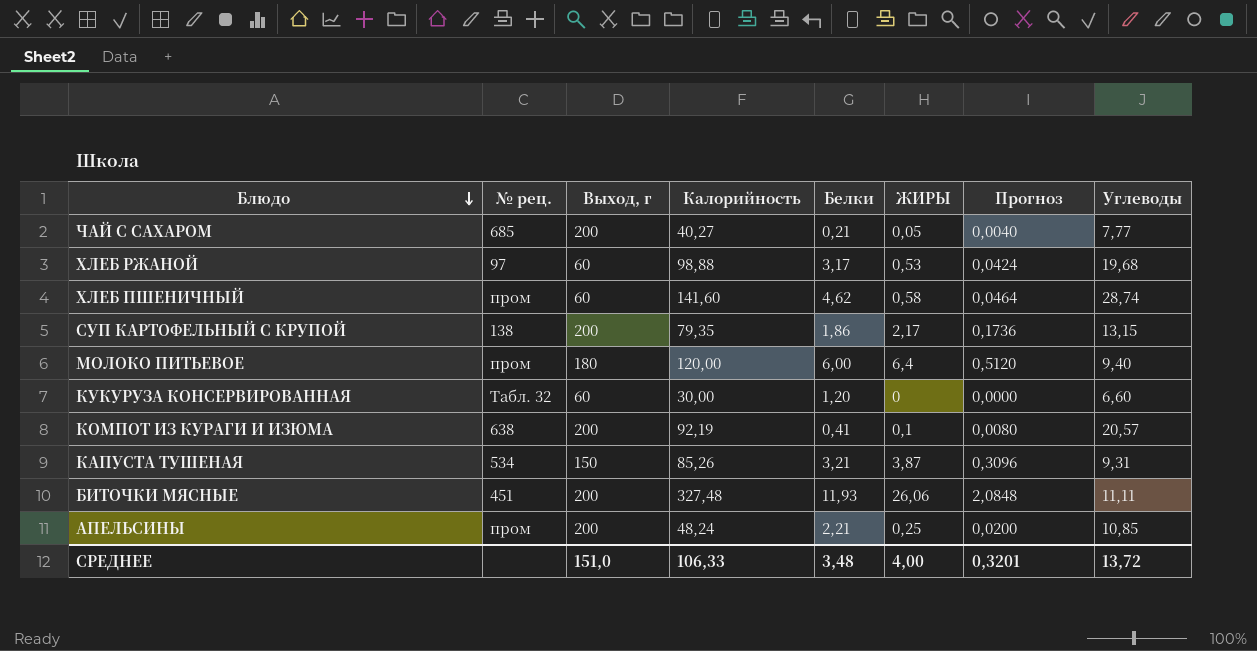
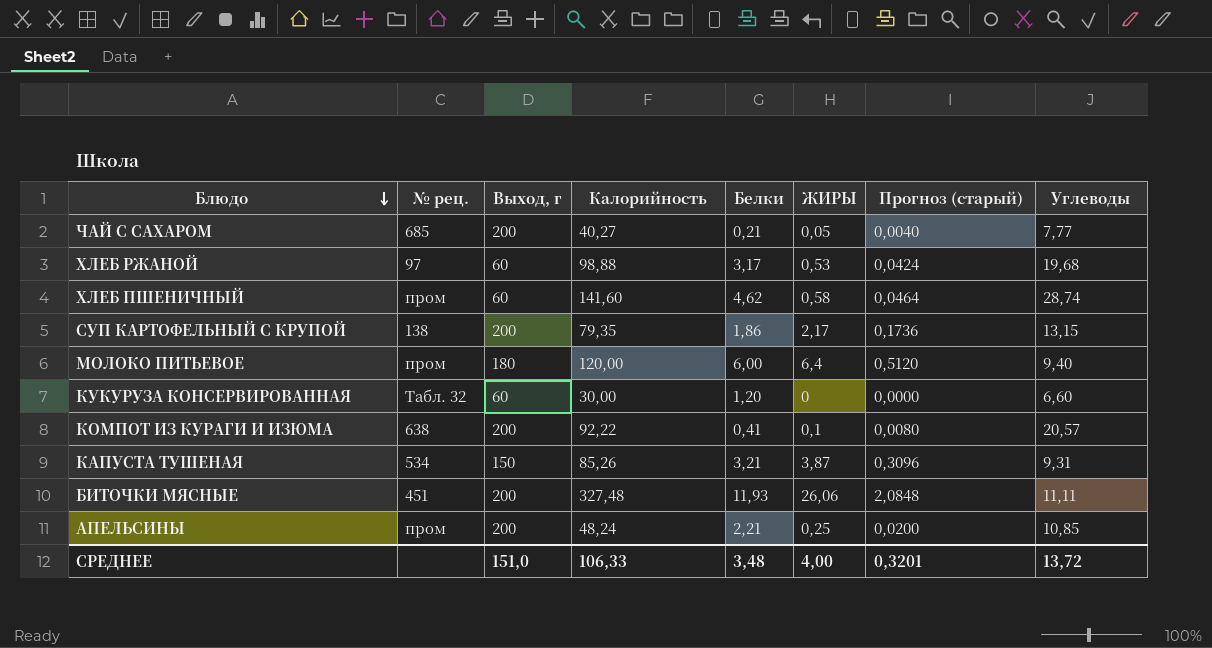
column name: Прогноз -> Прогноз (старый)
КОМПОТ ИЗ КУРАГИ И ИЗЮМА | Калорийность: 92,19 -> 92,22

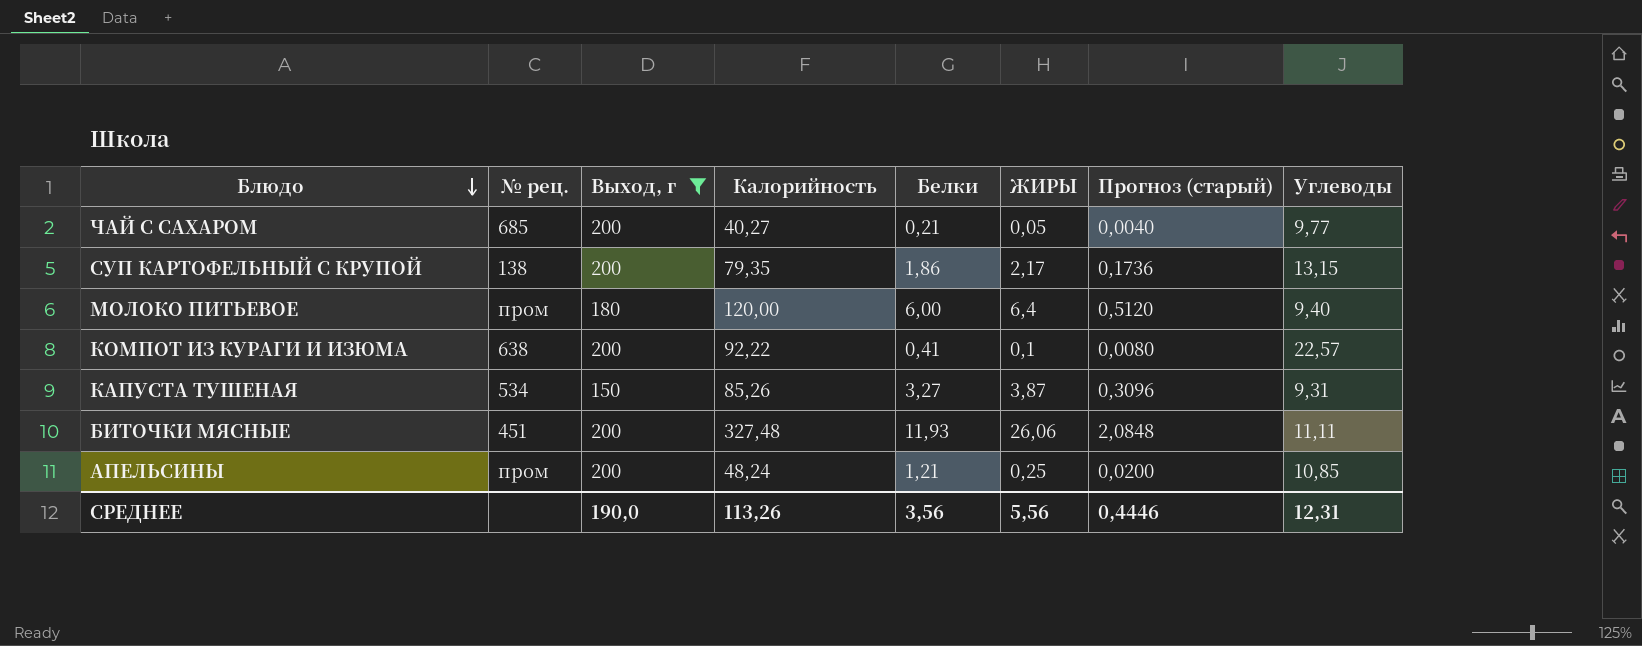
filter: none -> Выход, г != 60
ЧАЙ С САХАРОМ | Углеводы: 7,77 -> 9,77
КОМПОТ ИЗ КУРАГИ И ИЗЮМА | Углеводы: 20,57 -> 22,57
КАПУСТА ТУШЕНАЯ | Белки: 3,21 -> 3,27
АПЕЛЬСИНЫ | Белки: 2,21 -> 1,21
СРЕДНЕЕ | Выход, г: 151,0 -> 190,0
СРЕДНЕЕ | Калорийность: 106,33 -> 113,26
СРЕДНЕЕ | Белки: 3,48 -> 3,56
СРЕДНЕЕ | ЖИРЫ: 4,00 -> 5,56
СРЕДНЕЕ | Прогноз (старый): 0,3201 -> 0,4446
СРЕДНЕЕ | Углеводы: 13,72 -> 12,31

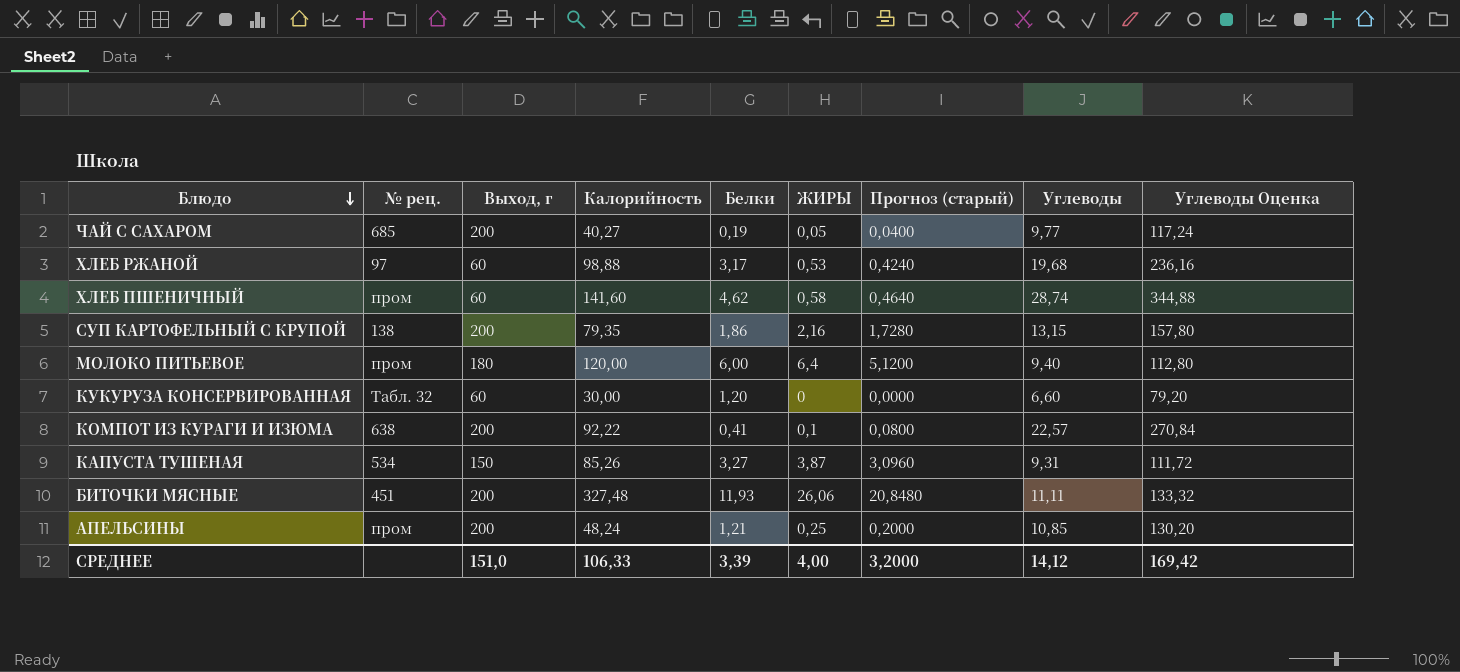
filter: Выход, г != 60 -> none
column Прогноз (старый) | formula: [ЖИРЫ] * 0,08 -> [ЖИРЫ] * 0,8
column Углеводы Оценка | formula: none -> [Углеводы] * 12
ЧАЙ С САХАРОМ | Белки: 0,21 -> 0,19
СУП КАРТОФЕЛЬНЫЙ С КРУПОЙ | ЖИРЫ: 2,17 -> 2,16
СРЕДНЕЕ | Выход, г: 190,0 -> 151,0
СРЕДНЕЕ | Калорийность: 113,26 -> 106,33
СРЕДНЕЕ | Белки: 3,56 -> 3,39
СРЕДНЕЕ | ЖИРЫ: 5,56 -> 4,00
СРЕДНЕЕ | Прогноз (старый): 0,4446 -> 3,2000
СРЕДНЕЕ | Углеводы: 12,31 -> 14,12

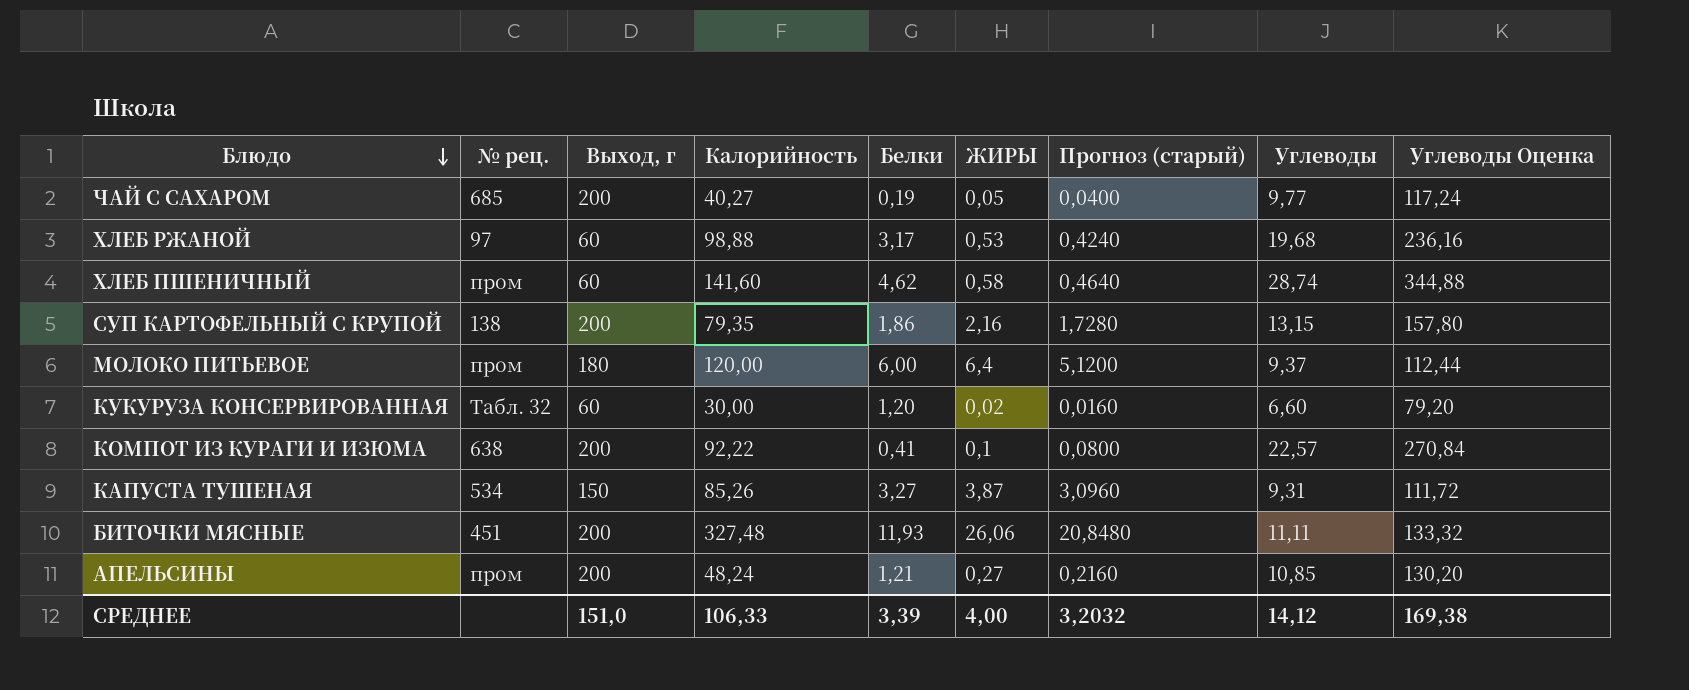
МОЛОКО ПИТЬЕВОЕ | Углеводы: 9,40 -> 9,37
МОЛОКО ПИТЬЕВОЕ | Углеводы Оценка: 112,80 -> 112,44
КУКУРУЗА КОНСЕРВИРОВАННАЯ | ЖИРЫ: 0 -> 0,02
КУКУРУЗА КОНСЕРВИРОВАННАЯ | Прогноз (старый): 0,0000 -> 0,0160
АПЕЛЬСИНЫ | ЖИРЫ: 0,25 -> 0,27
АПЕЛЬСИНЫ | Прогноз (старый): 0,2000 -> 0,2160
СРЕДНЕЕ | Прогноз (старый): 3,2000 -> 3,2032
СРЕДНЕЕ | Углеводы Оценка: 169,42 -> 169,38

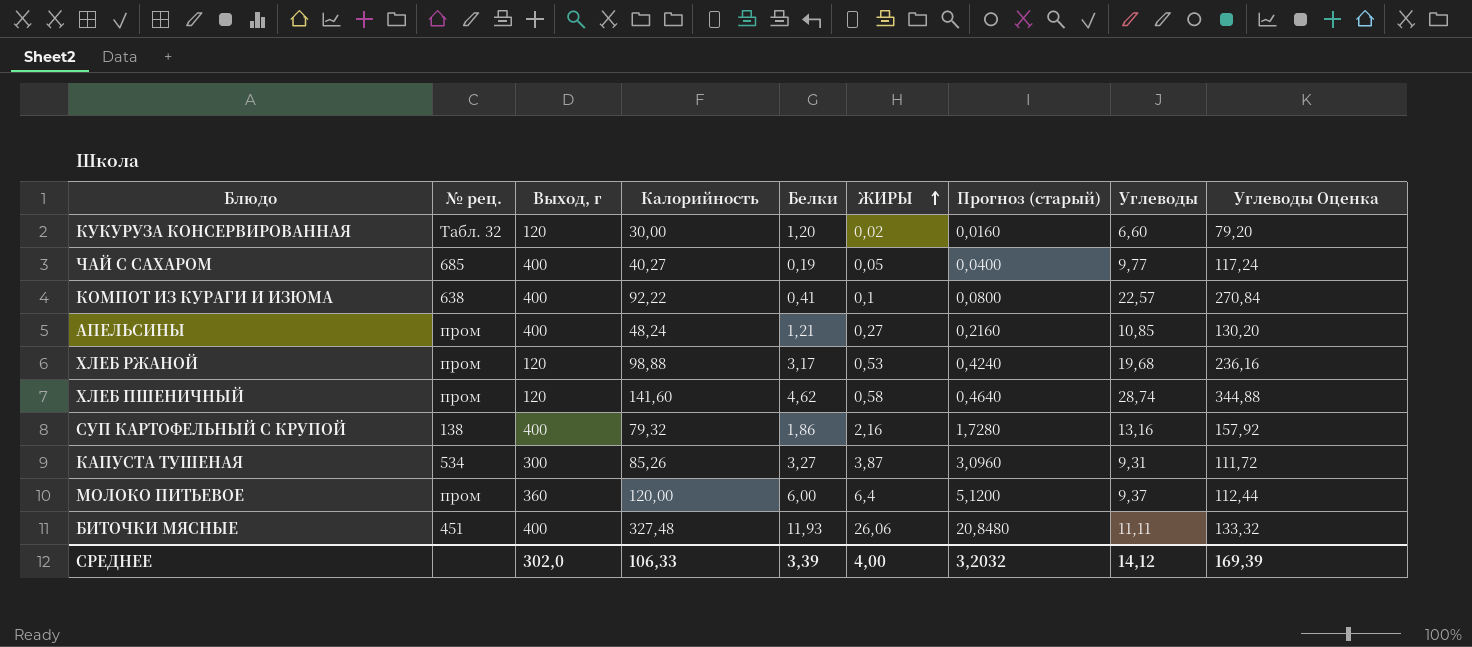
row order: Блюдо descending -> ЖИРЫ ascending
КУКУРУЗА КОНСЕРВИРОВАННАЯ | Выход, г: 60 -> 120
ЧАЙ С САХАРОМ | Выход, г: 200 -> 400
КОМПОТ ИЗ КУРАГИ И ИЗЮМА | Выход, г: 200 -> 400
АПЕЛЬСИНЫ | Выход, г: 200 -> 400
ХЛЕБ РЖАНОЙ | № рец.: 97 -> пром
ХЛЕБ РЖАНОЙ | Выход, г: 60 -> 120
ХЛЕБ ПШЕНИЧНЫЙ | Выход, г: 60 -> 120
СУП КАРТОФЕЛЬНЫЙ С КРУПОЙ | Выход, г: 200 -> 400
СУП КАРТОФЕЛЬНЫЙ С КРУПОЙ | Калорийность: 79,35 -> 79,32
СУП КАРТОФЕЛЬНЫЙ С КРУПОЙ | Углеводы: 13,15 -> 13,16
СУП КАРТОФЕЛЬНЫЙ С КРУПОЙ | Углеводы Оценка: 157,80 -> 157,92
КАПУСТА ТУШЕНАЯ | Выход, г: 150 -> 300
МОЛОКО ПИТЬЕВОЕ | Выход, г: 180 -> 360
БИТОЧКИ МЯСНЫЕ | Выход, г: 200 -> 400
СРЕДНЕЕ | Выход, г: 151,0 -> 302,0
СРЕДНЕЕ | Углеводы Оценка: 169,38 -> 169,39

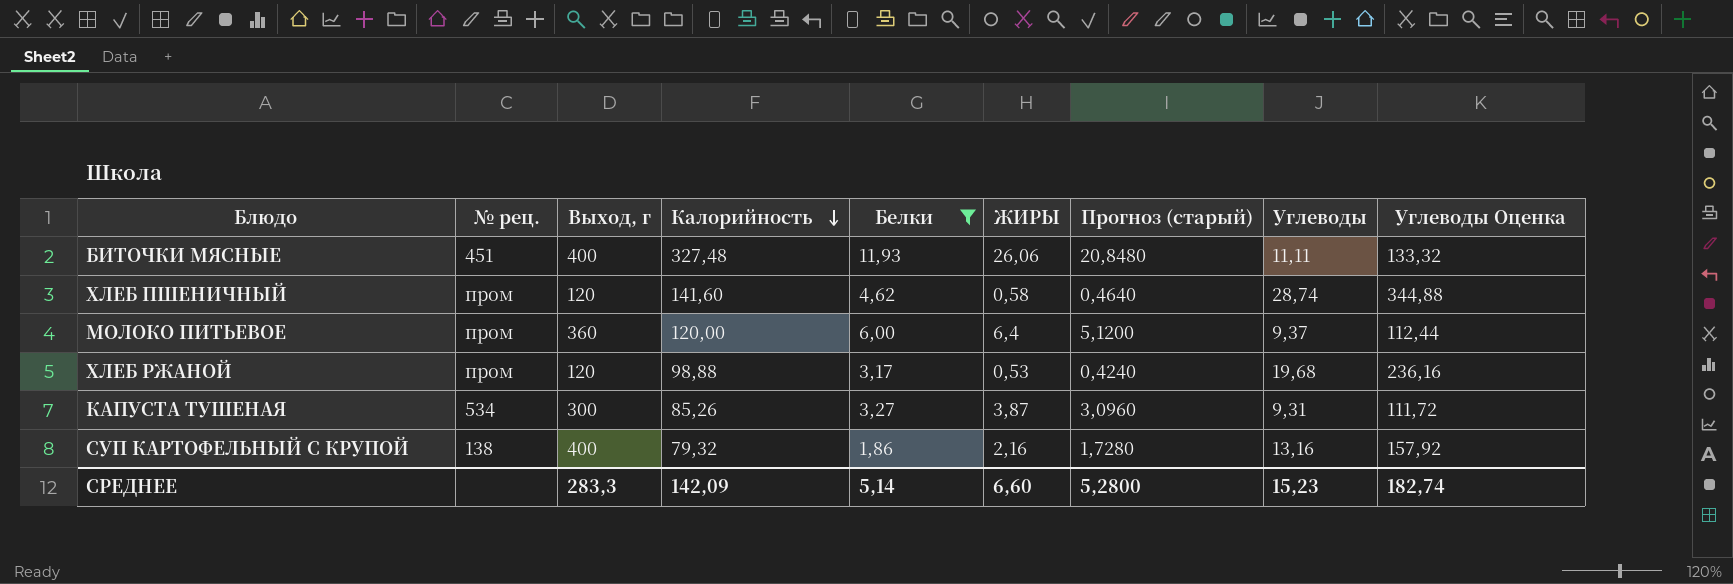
filter: none -> Белки >= 1,86
row order: ЖИРЫ ascending -> Калорийность descending
СРЕДНЕЕ | Выход, г: 302,0 -> 283,3
СРЕДНЕЕ | Калорийность: 106,33 -> 142,09
СРЕДНЕЕ | Белки: 3,39 -> 5,14
СРЕДНЕЕ | ЖИРЫ: 4,00 -> 6,60
СРЕДНЕЕ | Прогноз (старый): 3,2032 -> 5,2800
СРЕДНЕЕ | Углеводы: 14,12 -> 15,23
СРЕДНЕЕ | Углеводы Оценка: 169,39 -> 182,74

